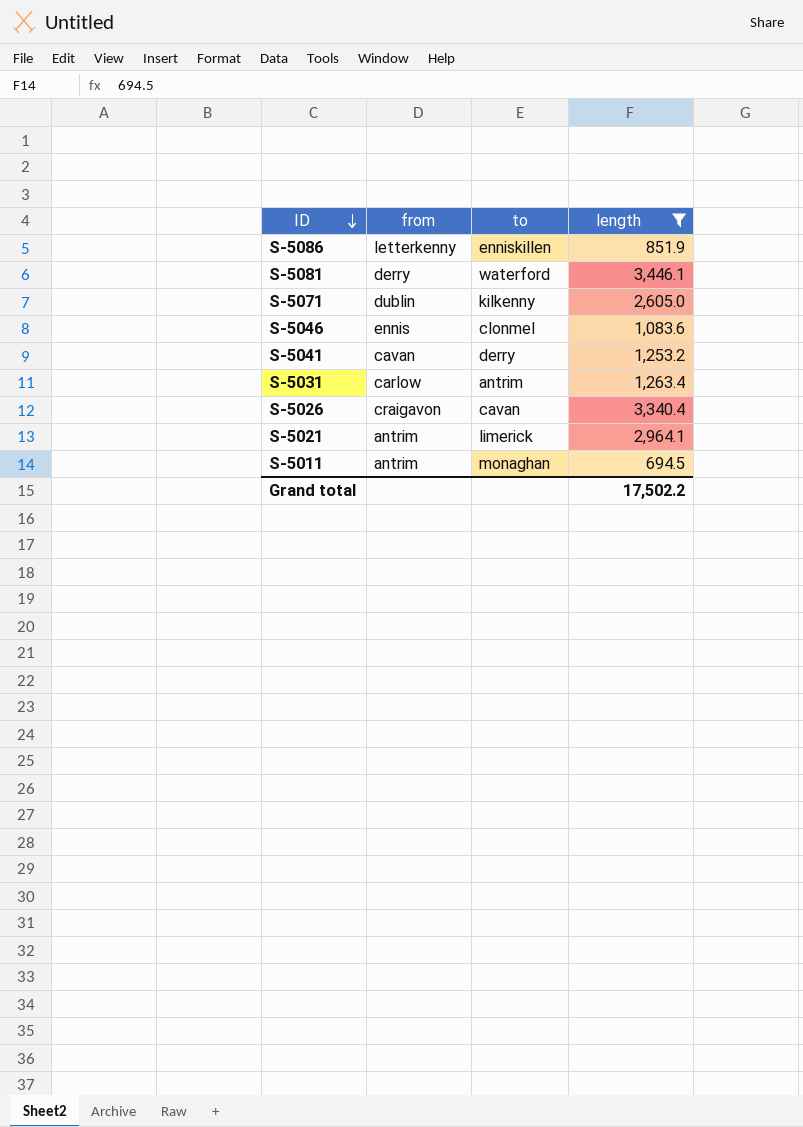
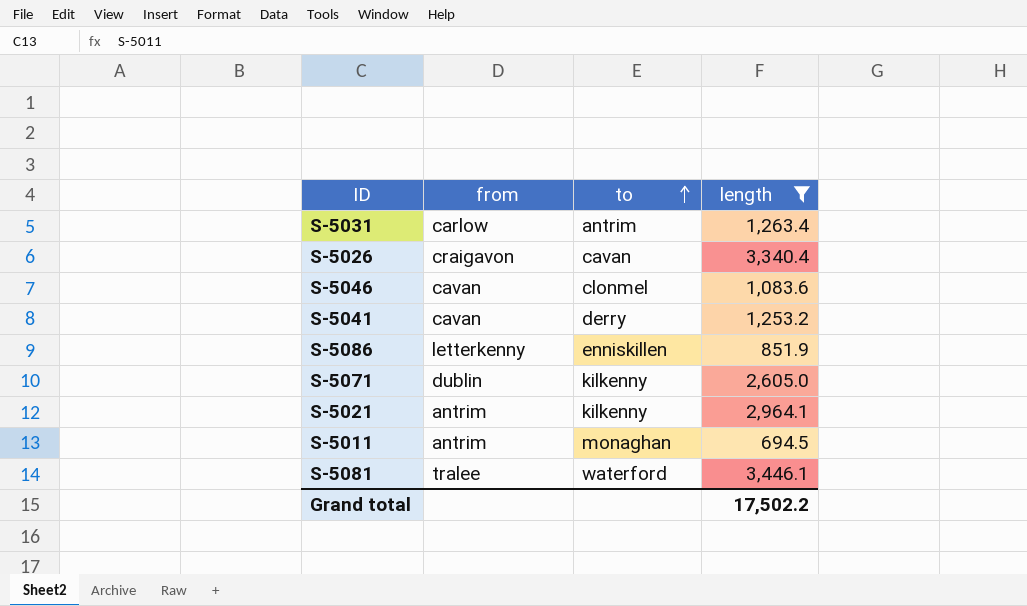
row order: ID descending -> to ascending
S-5046 | from: ennis -> cavan
S-5021 | to: limerick -> kilkenny
S-5081 | from: derry -> tralee

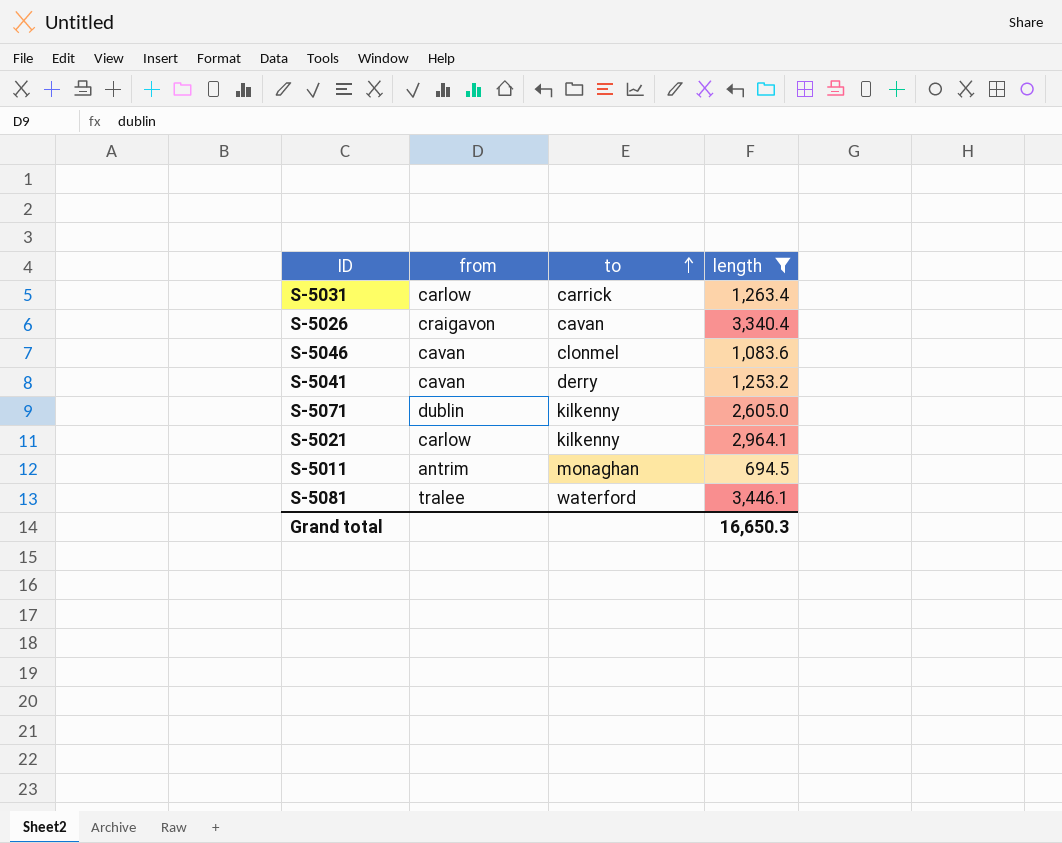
row S-5086: letterkenny | enniskillen | 851.9 -> none
S-5031 | to: antrim -> carrick
S-5021 | from: antrim -> carlow
Grand total | length: 17,502.2 -> 16,650.3

